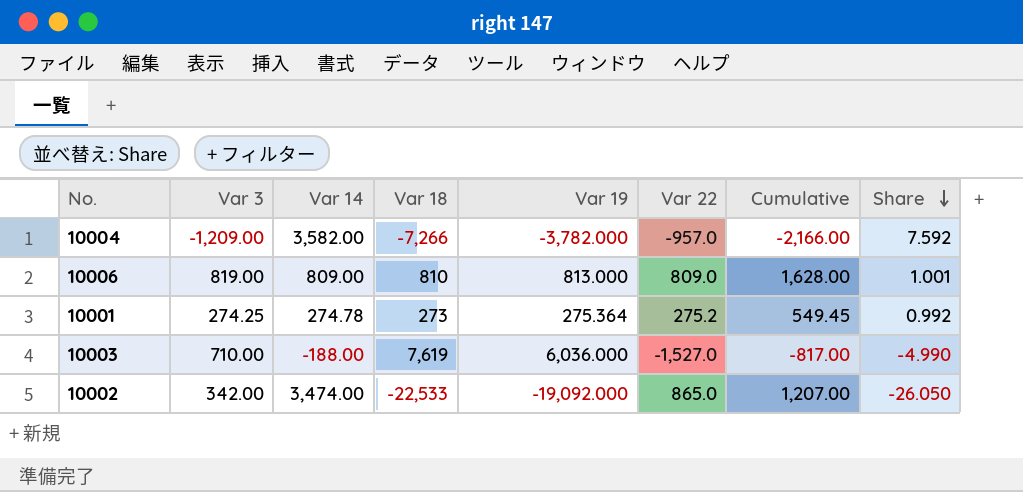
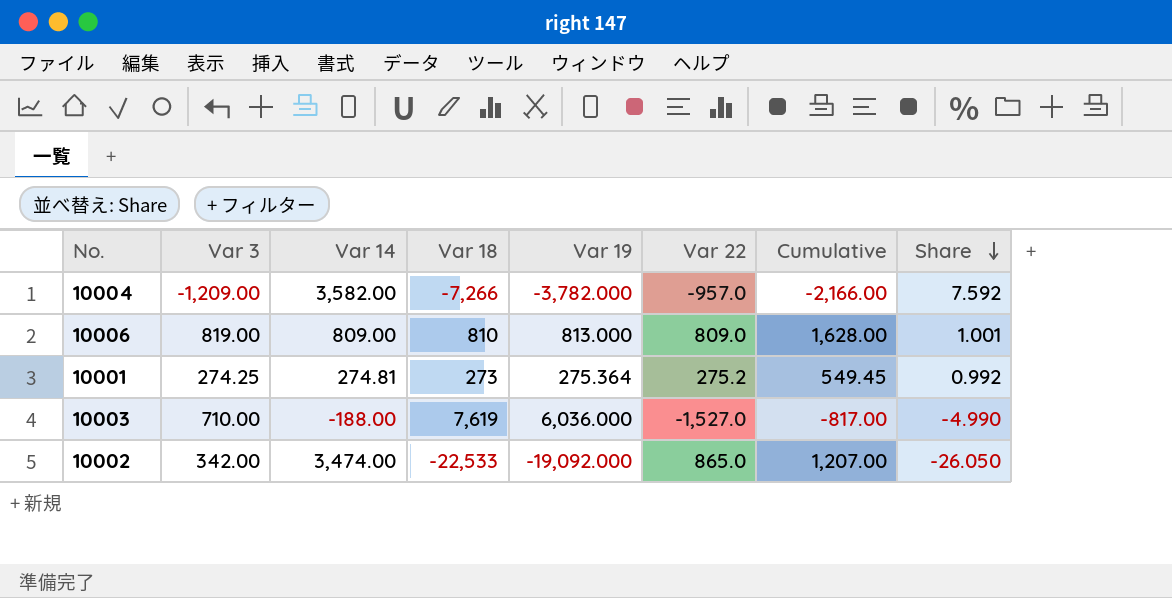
10001 | Var 14: 274.78 -> 274.81

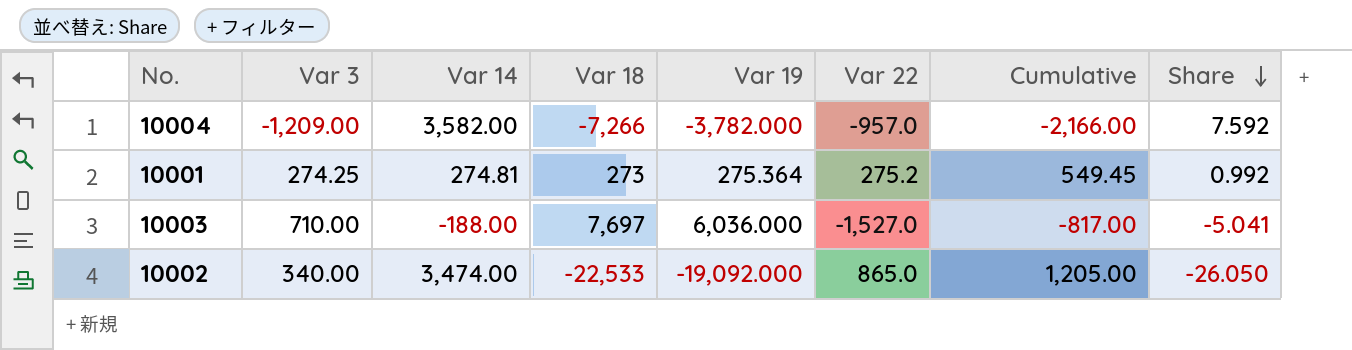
row 10006: 819.00 | 809.00 | 810 | 813.000 | 809.0 | 1,628.00 | 1.001 -> none
10003 | Var 18: 7,619 -> 7,697
10003 | Share: -4.990 -> -5.041
10002 | Var 3: 342.00 -> 340.00
10002 | Cumulative: 1,207.00 -> 1,205.00

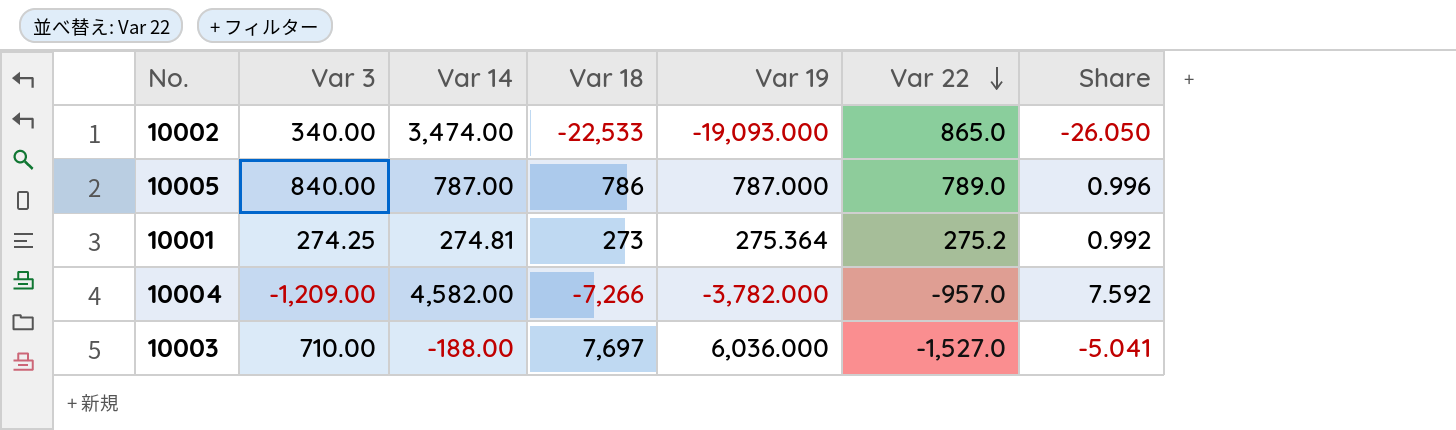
row order: Share descending -> Var 22 descending
column Cumulative | formula: [Var 3] + [Var 22] -> none
10002 | Var 19: -19,092.000 -> -19,093.000
row 10005: none -> 840.00 | 787.00 | 786 | 787.000 | 789.0 | 0.996
10004 | Var 14: 3,582.00 -> 4,582.00

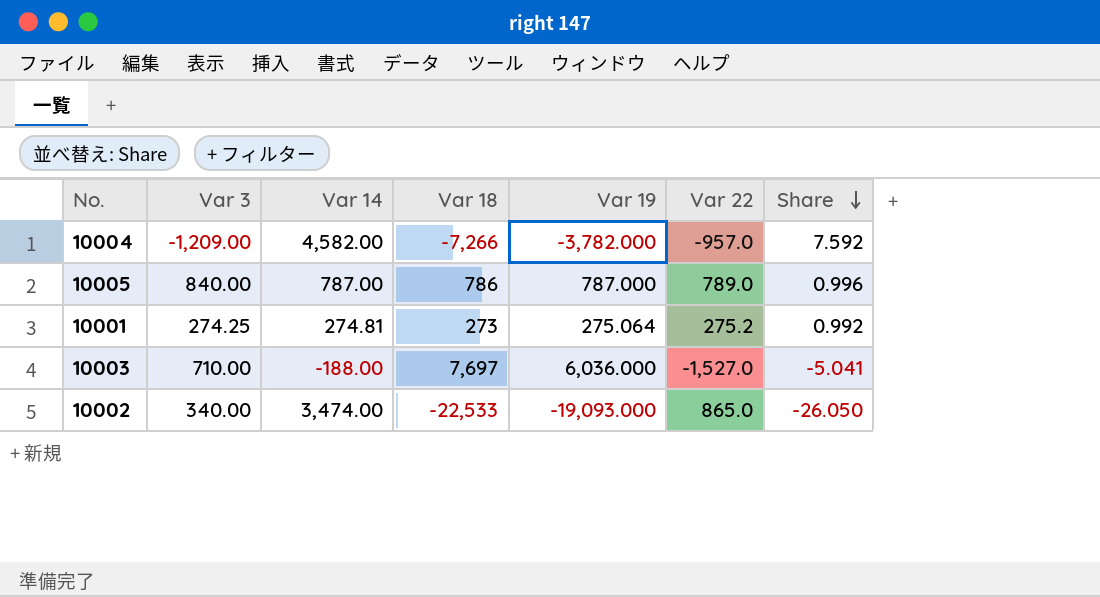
row order: Var 22 descending -> Share descending
10001 | Var 19: 275.364 -> 275.064

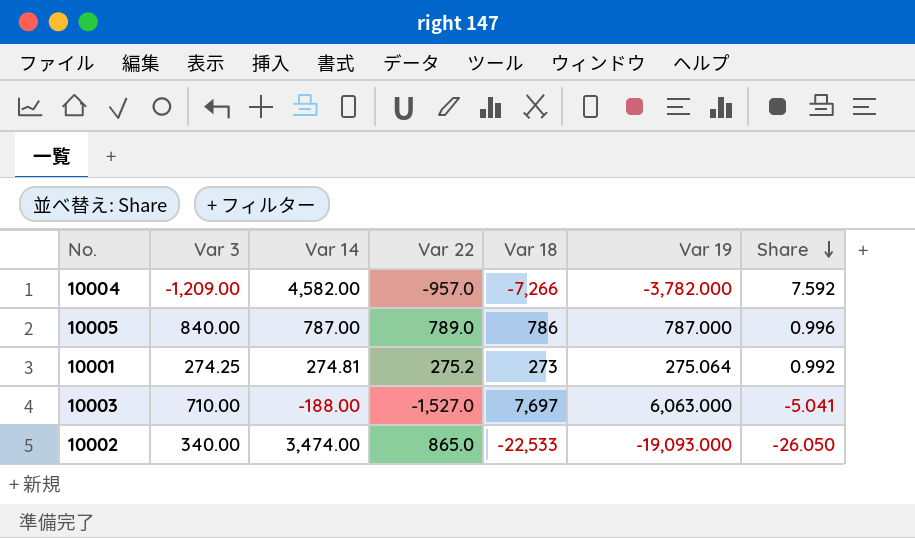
column Var 22 | position: 6 -> 4
10003 | Var 19: 6,036.000 -> 6,063.000

